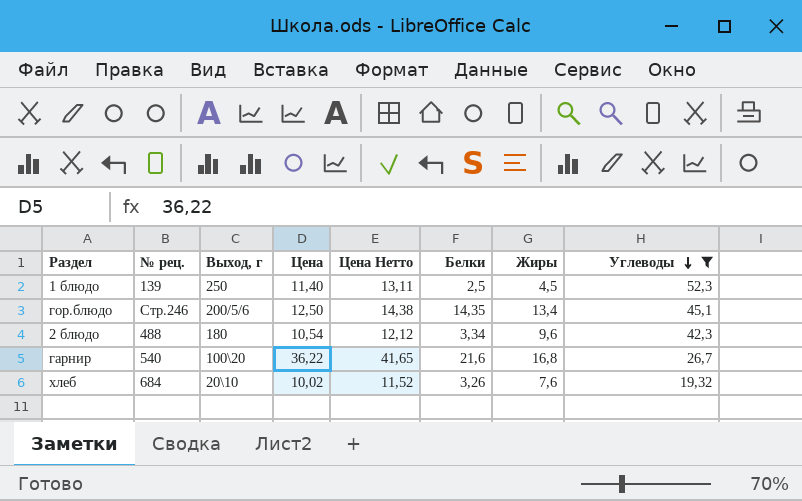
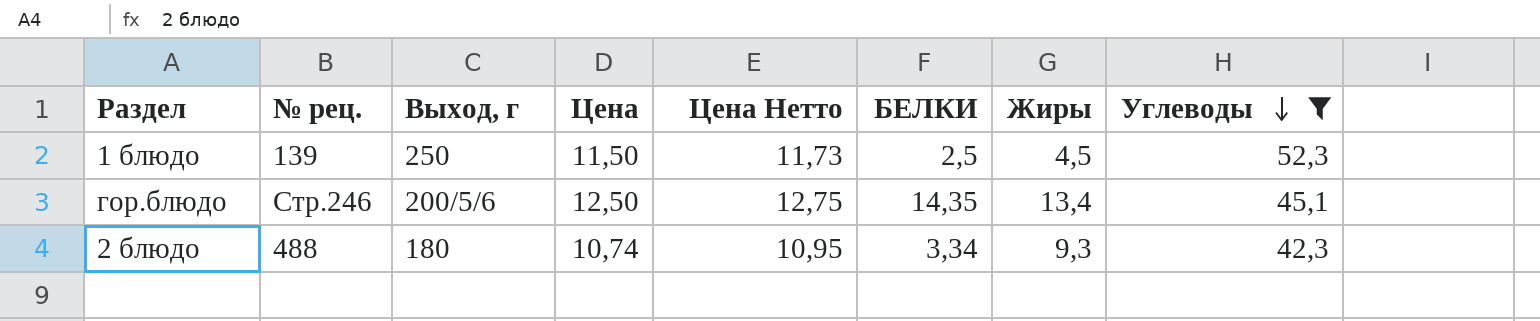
column Цена Нетто | formula: [Цена] * 1,15 -> [Цена] * 1,02
column name: Белки -> БЕЛКИ
row гарнир: 540 | 100\20 | 36,22 | 41,65 | 21,6 | 16,8 | 26,7 -> none
row хлеб: 684 | 20\10 | 10,02 | 11,52 | 3,26 | 7,6 | 19,32 -> none
1 блюдо | Цена: 11,40 -> 11,50
2 блюдо | Цена: 10,54 -> 10,74
2 блюдо | Жиры: 9,6 -> 9,3

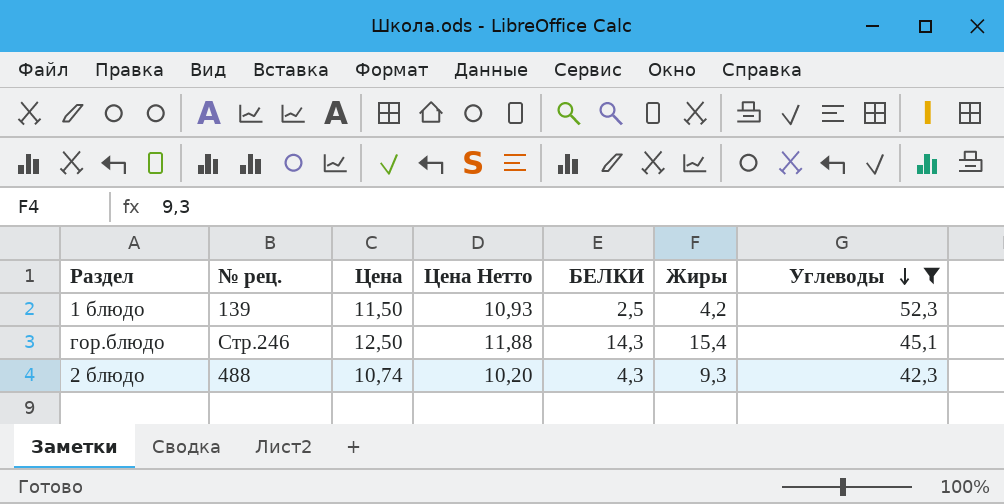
column Выход, г | position: 3 -> none
column Цена Нетто | formula: [Цена] * 1,02 -> [Цена] * 0,95
1 блюдо | Жиры: 4,5 -> 4,2
гор.блюдо | БЕЛКИ: 14,35 -> 14,3
гор.блюдо | Жиры: 13,4 -> 15,4
2 блюдо | БЕЛКИ: 3,34 -> 4,3

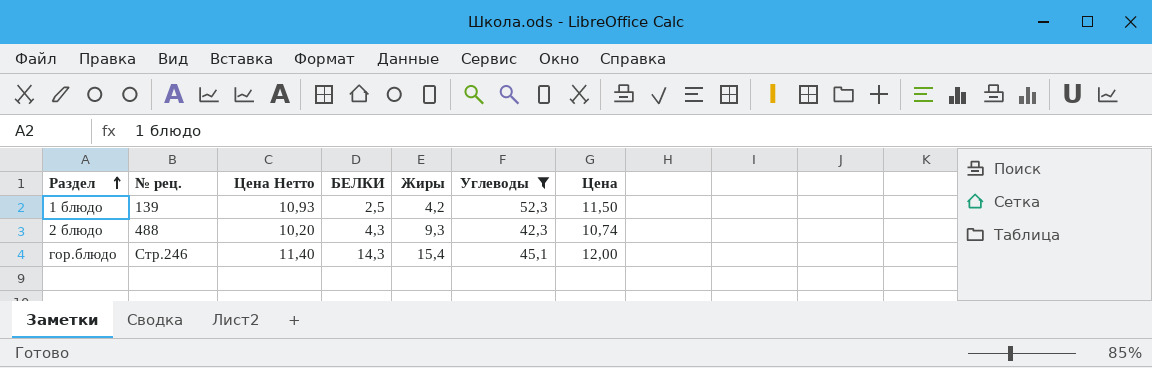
row order: Углеводы descending -> Раздел ascending
column Цена | position: 3 -> 7
гор.блюдо | Цена Нетто: 11,88 -> 11,40
гор.блюдо | Цена: 12,50 -> 12,00

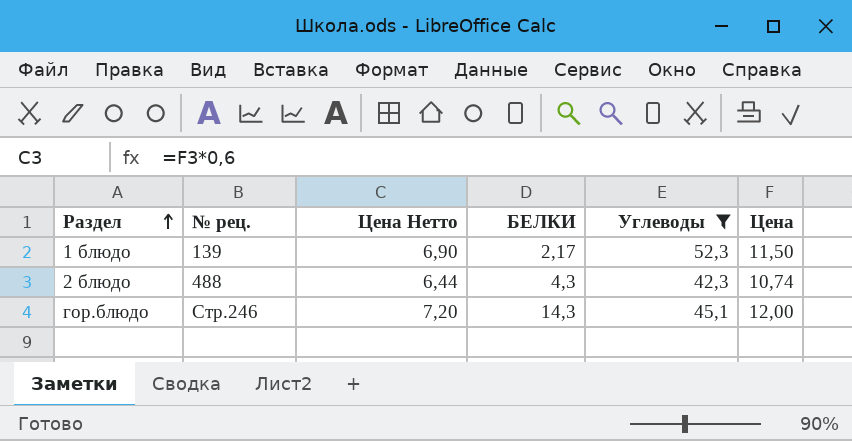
column Жиры | position: 5 -> none
column Цена Нетто | formula: [Цена] * 0,95 -> [Цена] * 0,6
1 блюдо | БЕЛКИ: 2,5 -> 2,17

